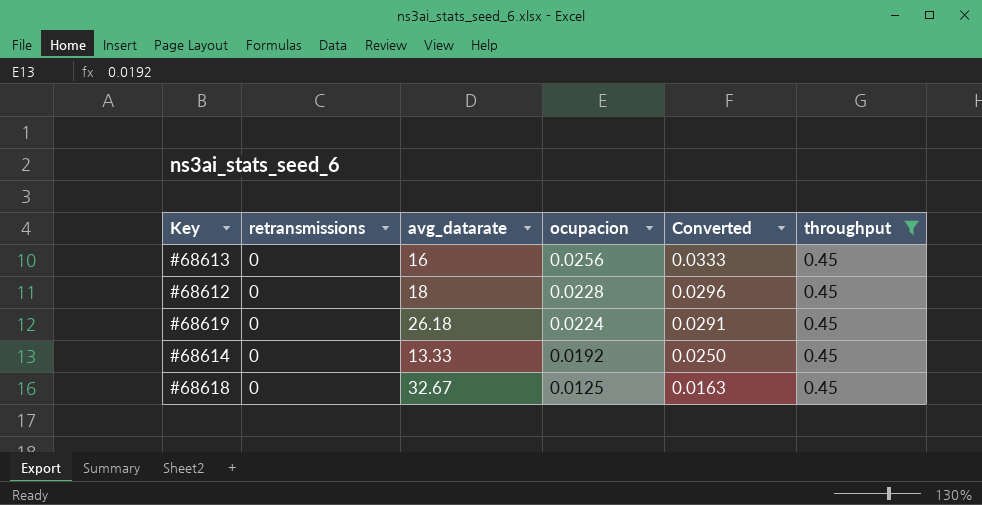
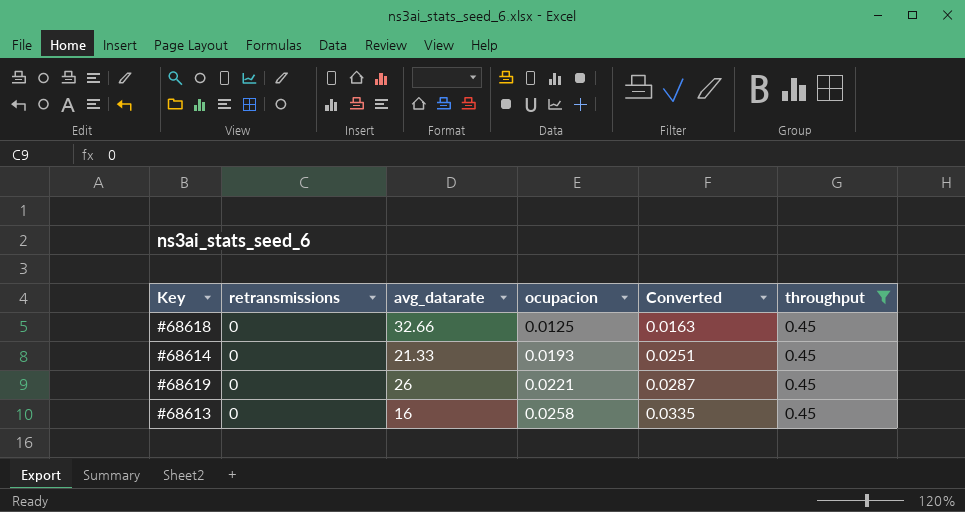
row order: ocupacion descending -> ocupacion ascending
row #68612: 0 | 18 | 0.0228 | 0.0296 | 0.45 -> none
#68618 | avg_datarate: 32.67 -> 32.66
#68614 | avg_datarate: 13.33 -> 21.33
#68614 | ocupacion: 0.0192 -> 0.0193
#68614 | Converted: 0.0250 -> 0.0251
#68619 | avg_datarate: 26.18 -> 26
#68619 | ocupacion: 0.0224 -> 0.0221
#68619 | Converted: 0.0291 -> 0.0287
#68613 | ocupacion: 0.0256 -> 0.0258
#68613 | Converted: 0.0333 -> 0.0335

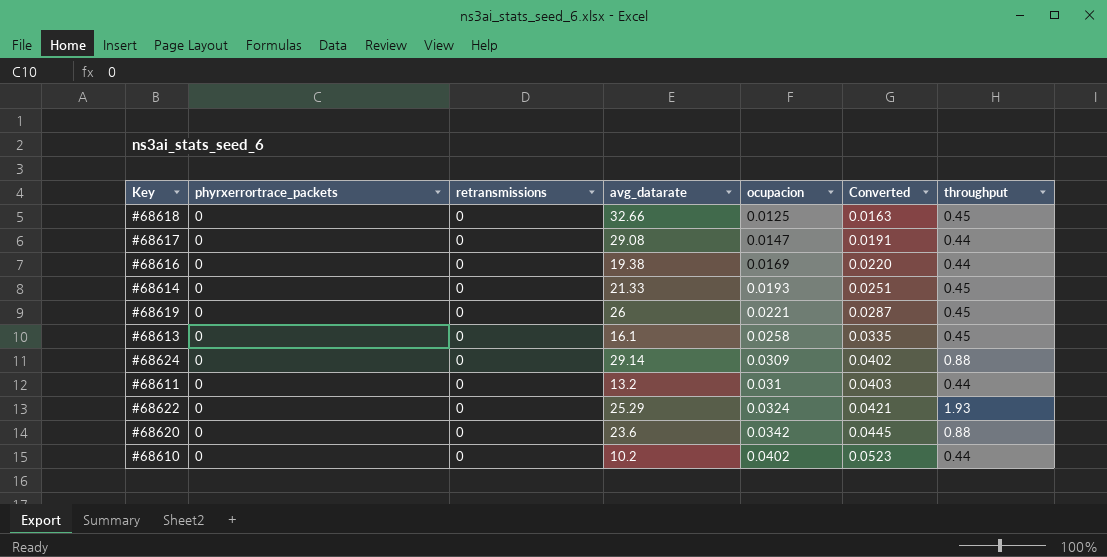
filter: throughput = 0.45 -> none
column phyrxerrortrace_packets | position: none -> 2
#68613 | avg_datarate: 16 -> 16.1

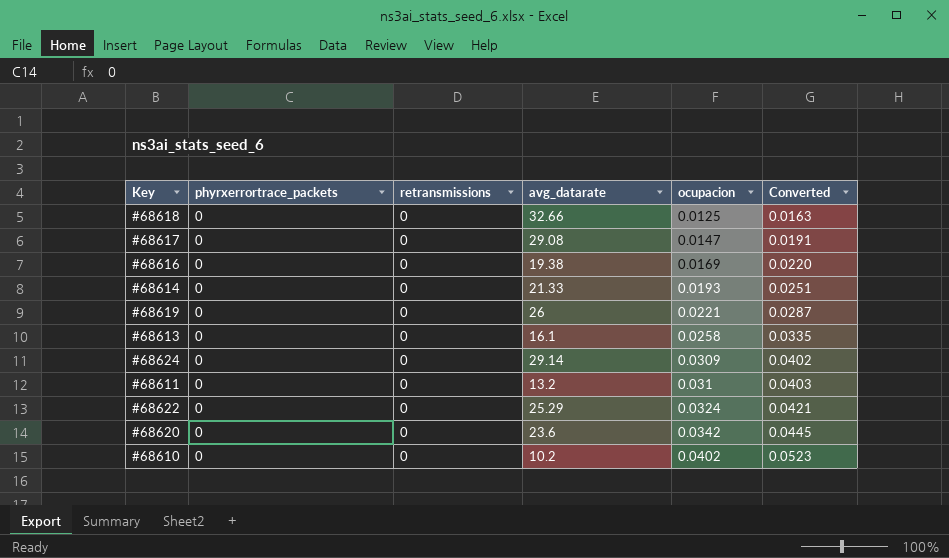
column throughput | position: 7 -> none

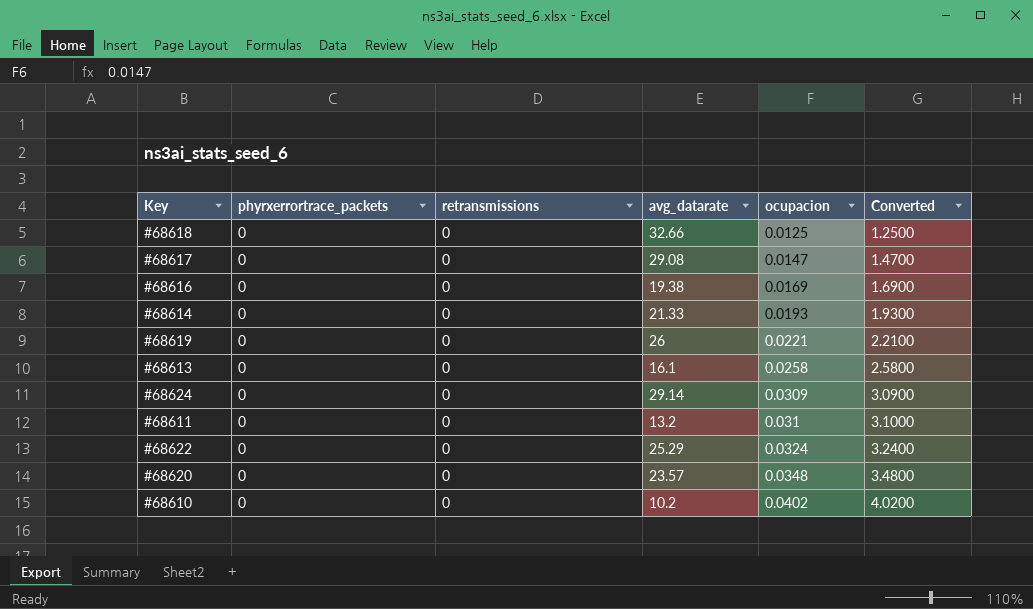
column Converted | formula: [ocupacion] * 1.3 -> [ocupacion] * 100
#68620 | avg_datarate: 23.6 -> 23.57
#68620 | ocupacion: 0.0342 -> 0.0348

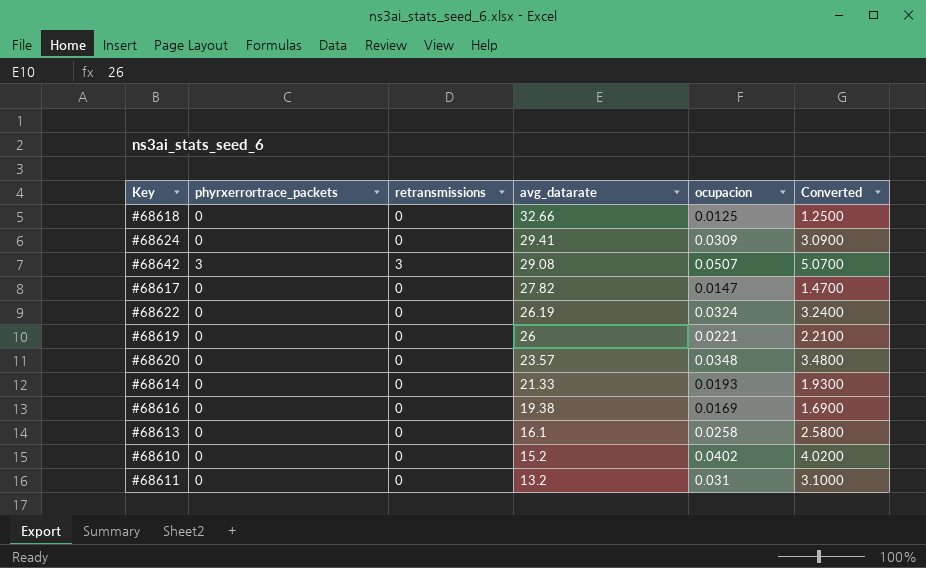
row order: ocupacion ascending -> avg_datarate descending
#68624 | avg_datarate: 29.14 -> 29.41
row #68642: none -> 3 | 3 | 29.08 | 0.0507 | 5.0700
#68617 | avg_datarate: 29.08 -> 27.82
#68622 | avg_datarate: 25.29 -> 26.19
#68610 | avg_datarate: 10.2 -> 15.2

